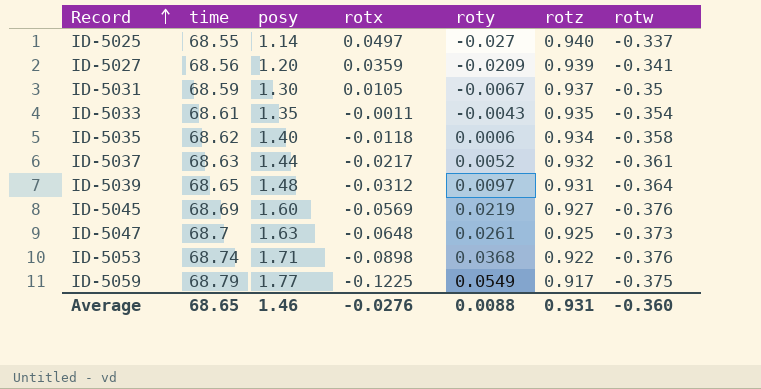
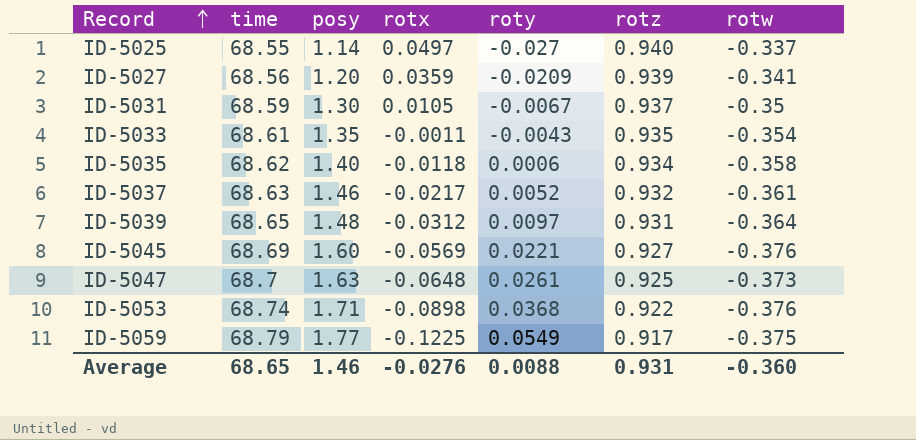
ID-5037 | posy: 1.44 -> 1.46
ID-5045 | roty: 0.0219 -> 0.0221

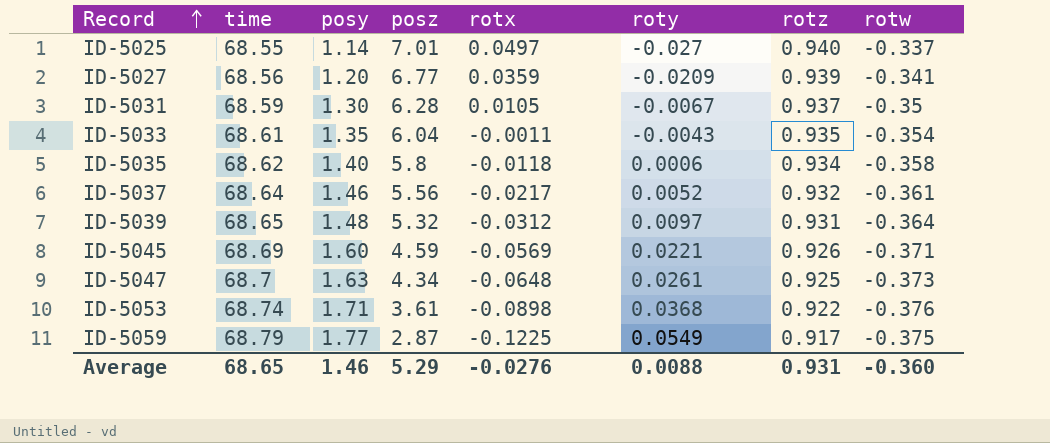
column posz | position: none -> 4
ID-5037 | time: 68.63 -> 68.64
ID-5045 | rotz: 0.927 -> 0.926
ID-5045 | rotw: -0.376 -> -0.371

